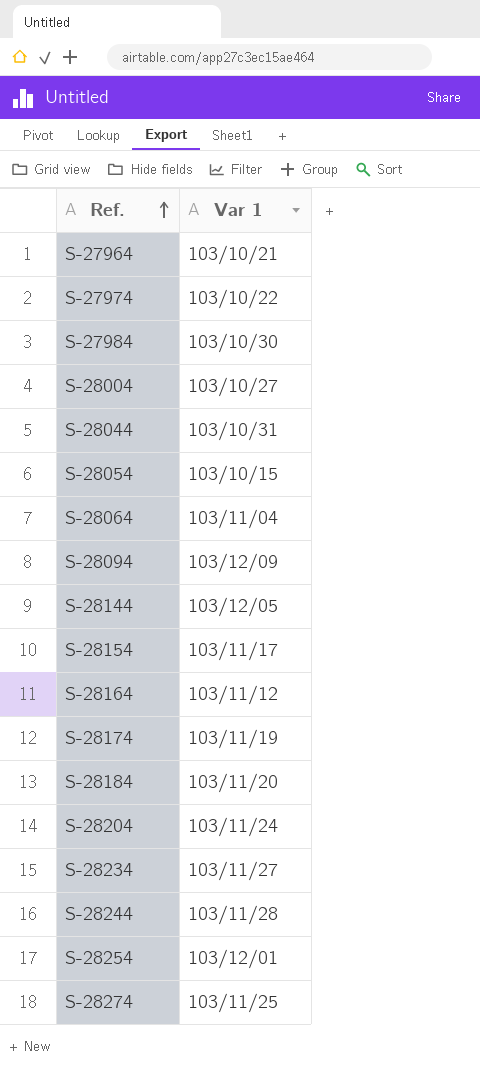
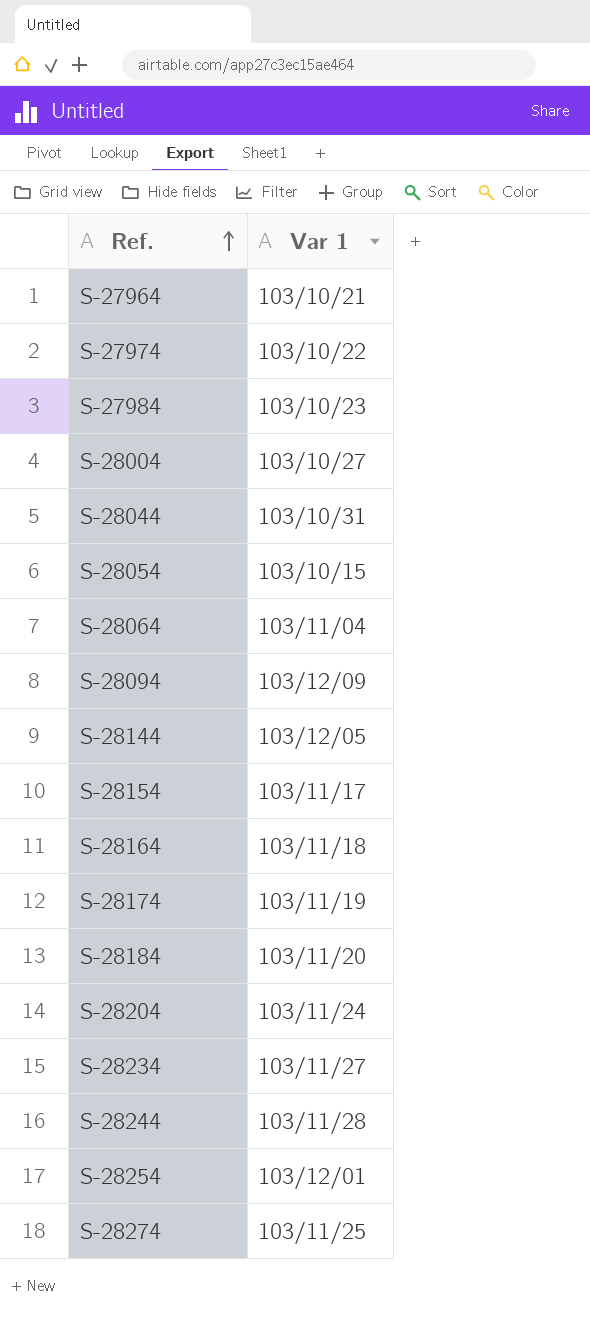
S-27984 | Var 1: 103/10/30 -> 103/10/23
S-28164 | Var 1: 103/11/12 -> 103/11/18

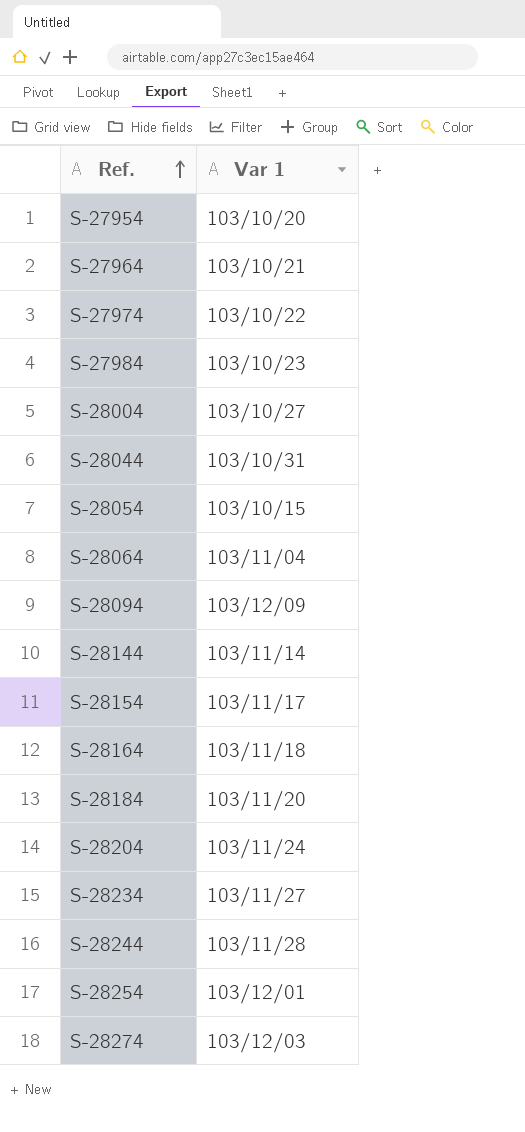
row S-28174: 103/11/19 -> none
row S-27954: none -> 103/10/20
S-28144 | Var 1: 103/12/05 -> 103/11/14
S-28274 | Var 1: 103/11/25 -> 103/12/03

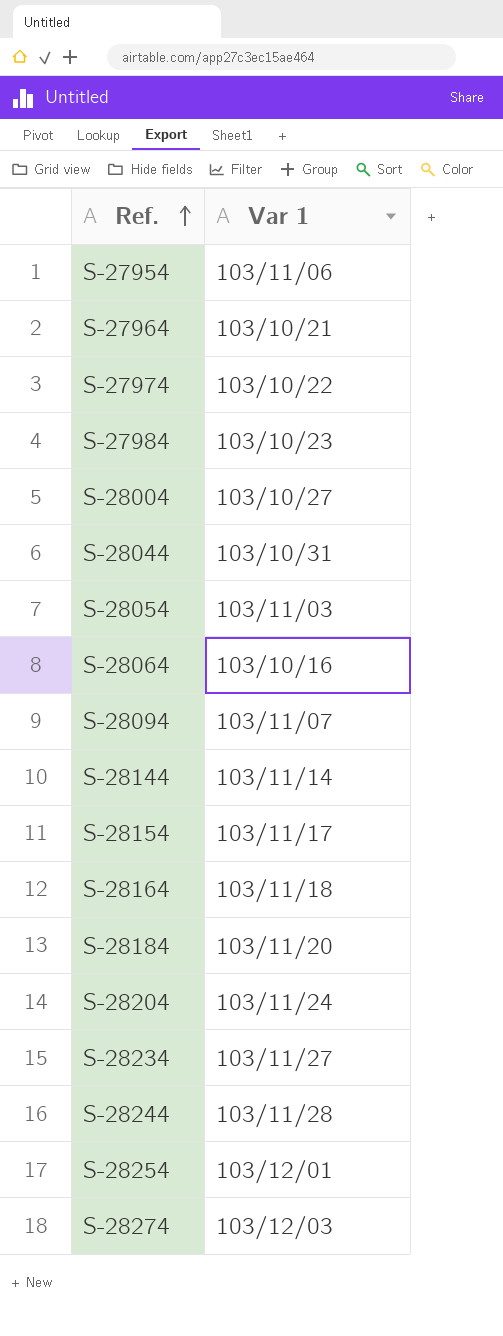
S-27954 | Var 1: 103/10/20 -> 103/11/06
S-28054 | Var 1: 103/10/15 -> 103/11/03
S-28064 | Var 1: 103/11/04 -> 103/10/16
S-28094 | Var 1: 103/12/09 -> 103/11/07

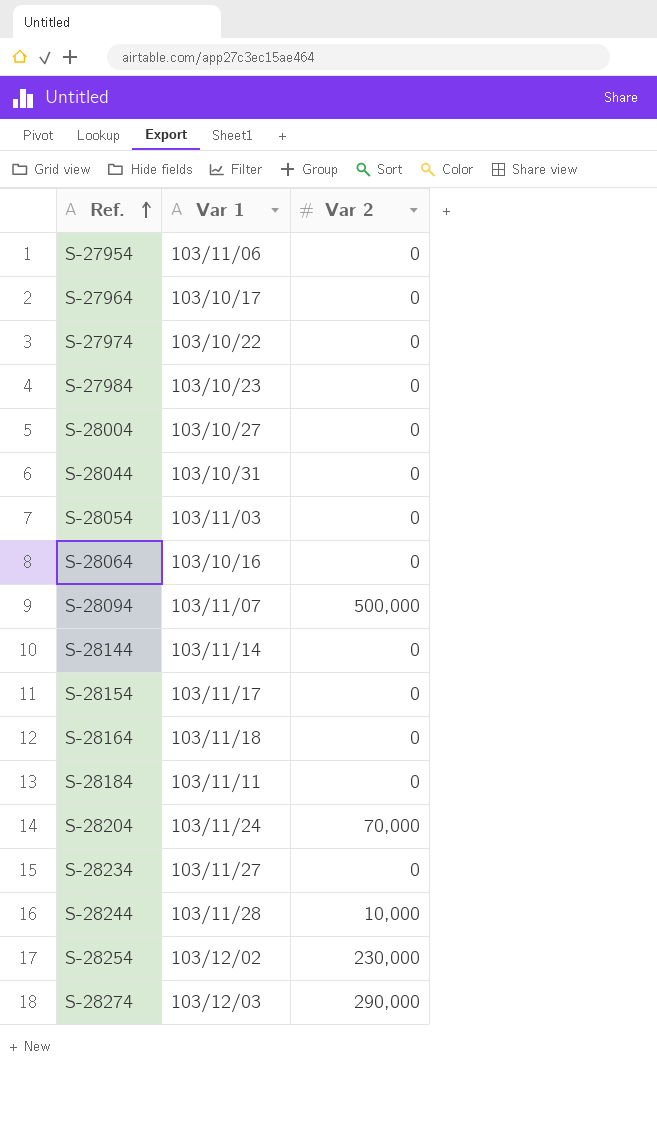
column Var 2 | position: none -> 3
S-27964 | Var 1: 103/10/21 -> 103/10/17
S-28184 | Var 1: 103/11/20 -> 103/11/11
S-28254 | Var 1: 103/12/01 -> 103/12/02

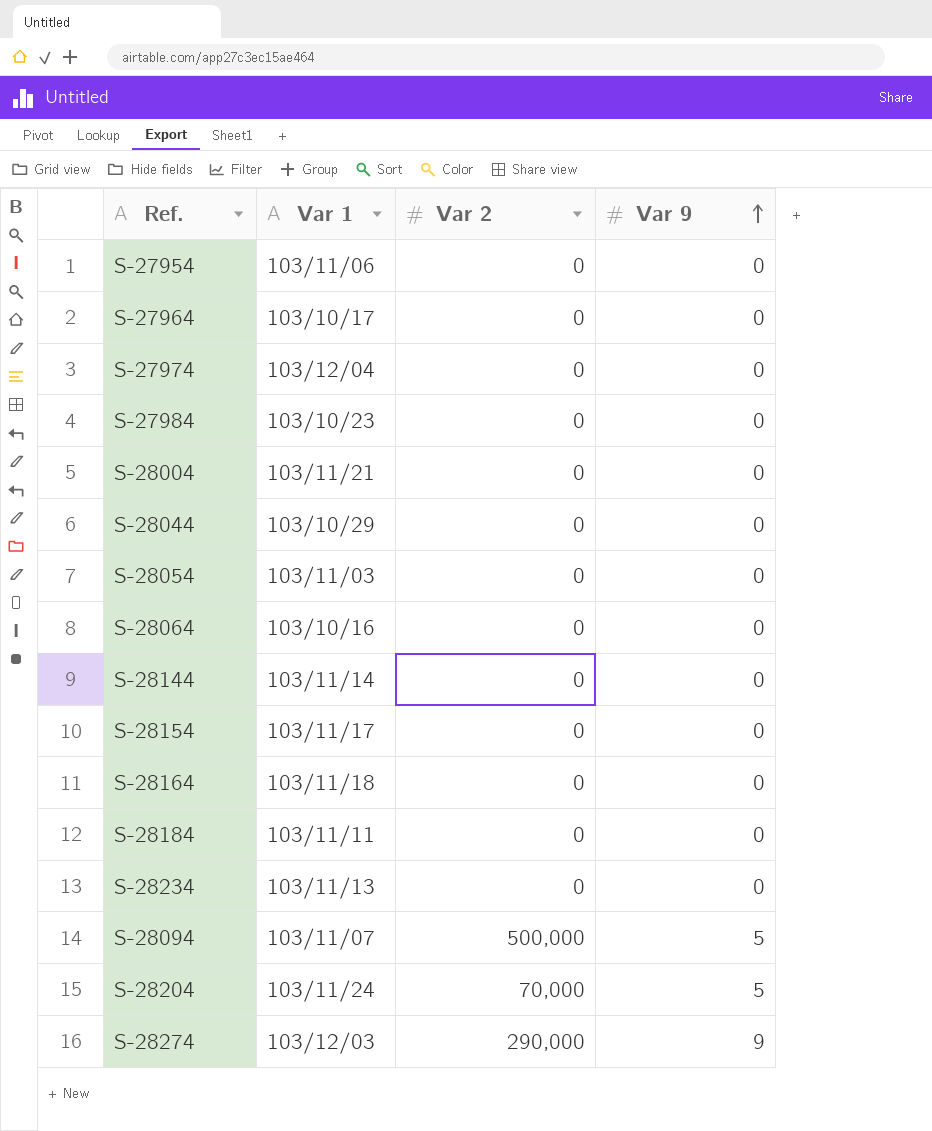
row order: Ref. ascending -> Var 9 ascending
column Var 9 | position: none -> 4
row S-28244: 103/11/28 | 10,000 -> none
row S-28254: 103/12/02 | 230,000 -> none
S-27974 | Var 1: 103/10/22 -> 103/12/04
S-28004 | Var 1: 103/10/27 -> 103/11/21
S-28044 | Var 1: 103/10/31 -> 103/10/29
S-28234 | Var 1: 103/11/27 -> 103/11/13

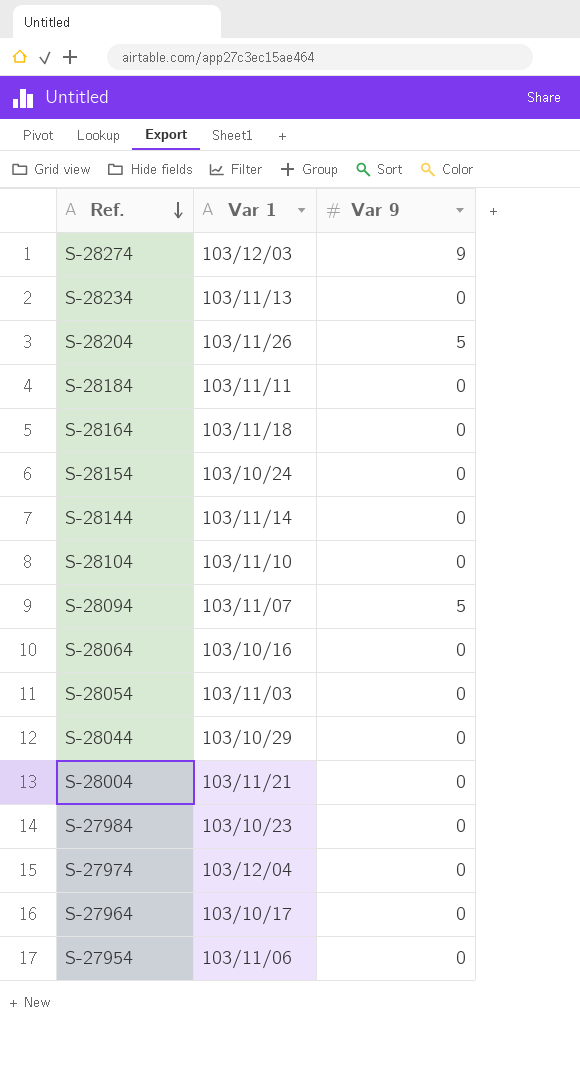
row order: Var 9 ascending -> Ref. descending
column Var 2 | position: 3 -> none
S-28204 | Var 1: 103/11/24 -> 103/11/26
S-28154 | Var 1: 103/11/17 -> 103/10/24
row S-28104: none -> 103/11/10 | 0

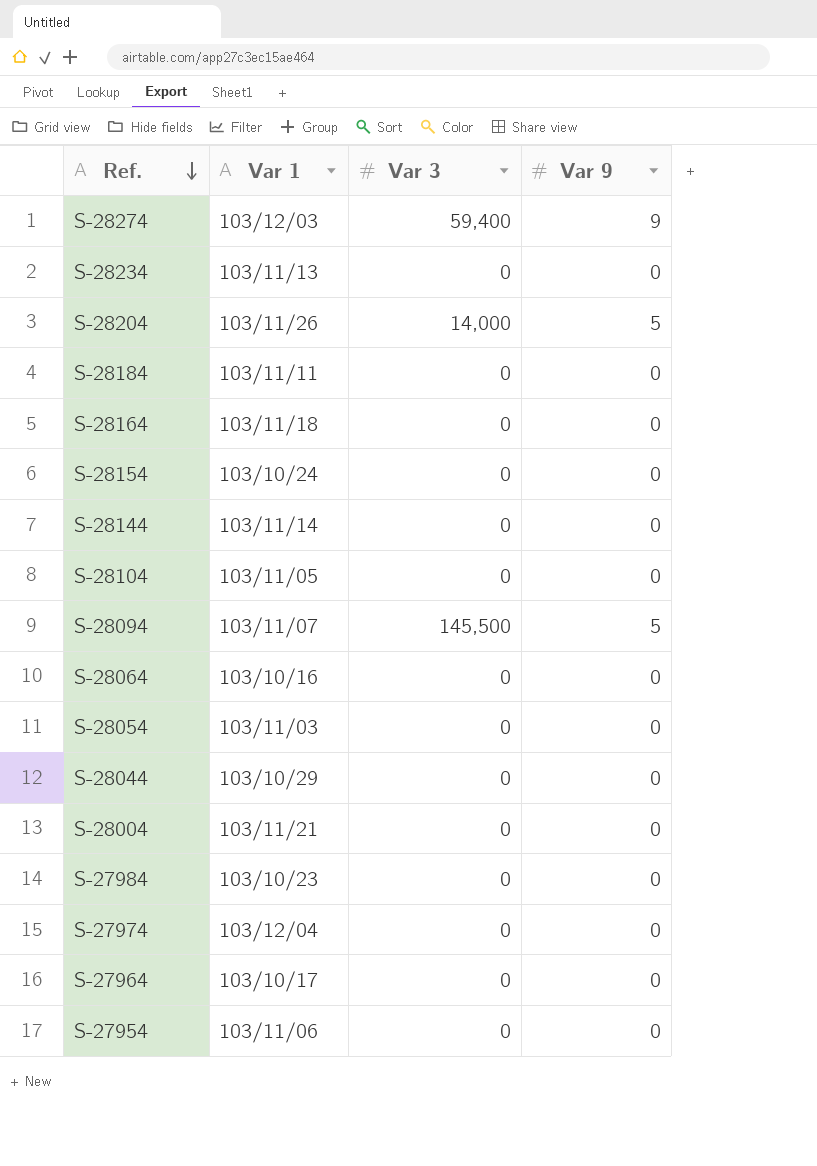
column Var 3 | position: none -> 3
S-28104 | Var 1: 103/11/10 -> 103/11/05

